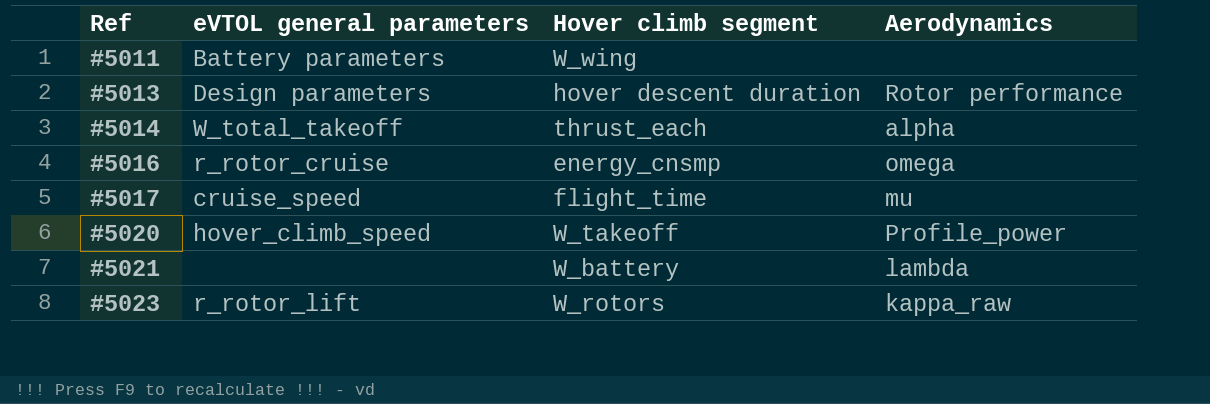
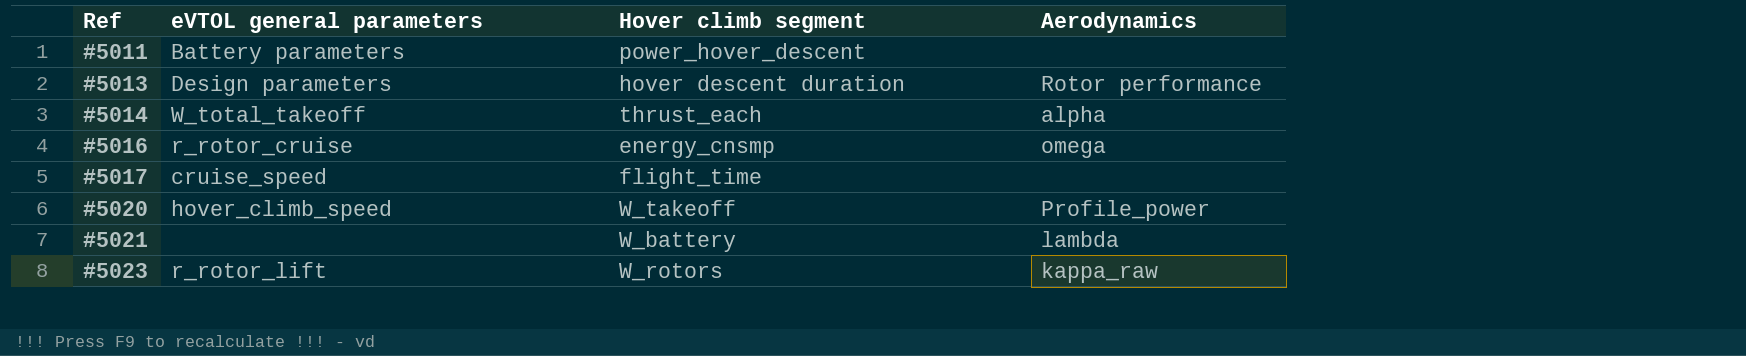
#5011 | Hover climb segment: W_wing -> power_hover_descent
#5017 | Aerodynamics: mu -> none

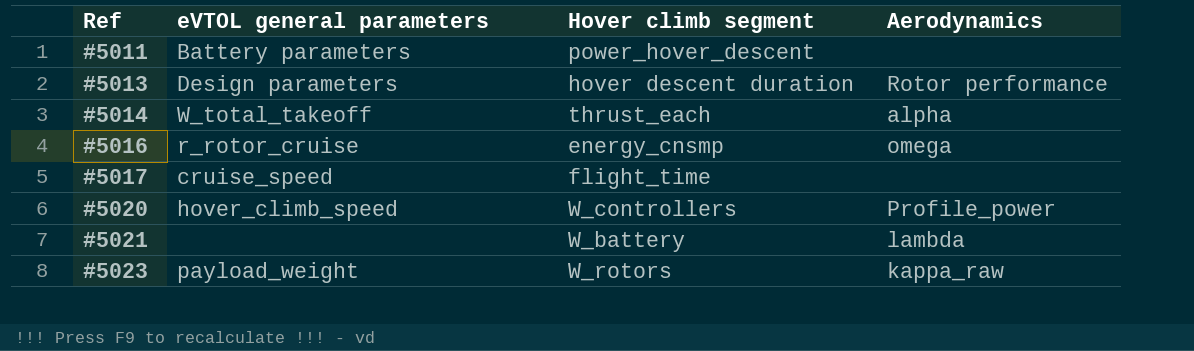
#5020 | Hover climb segment: W_takeoff -> W_controllers
#5023 | eVTOL general parameters: r_rotor_lift -> payload_weight

